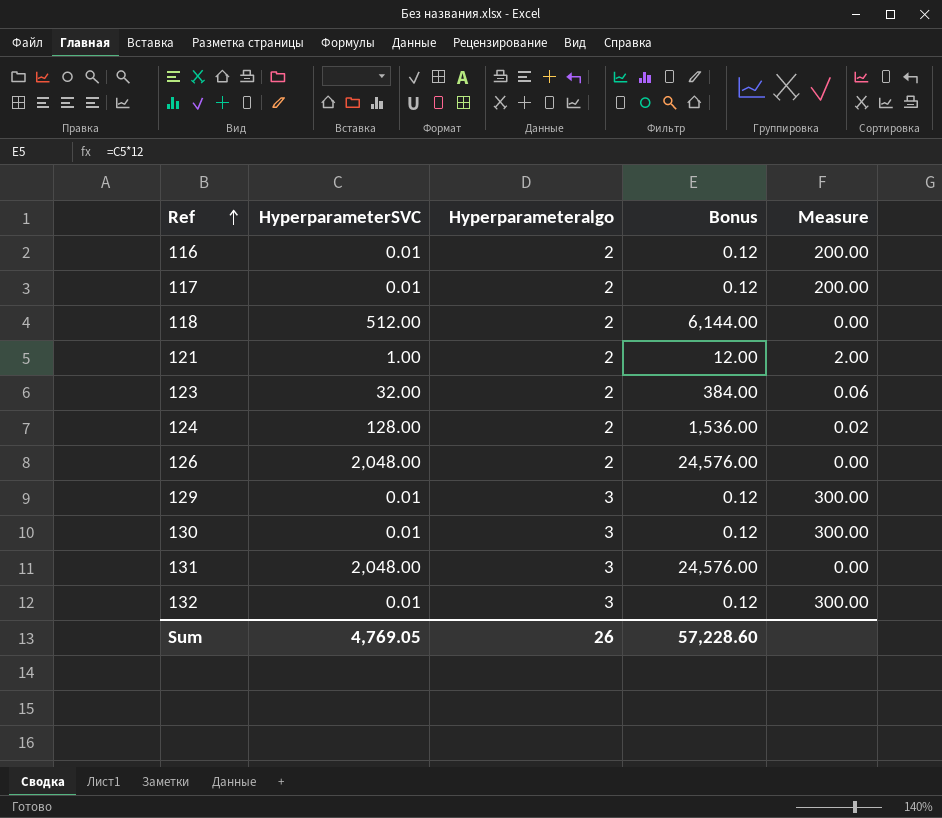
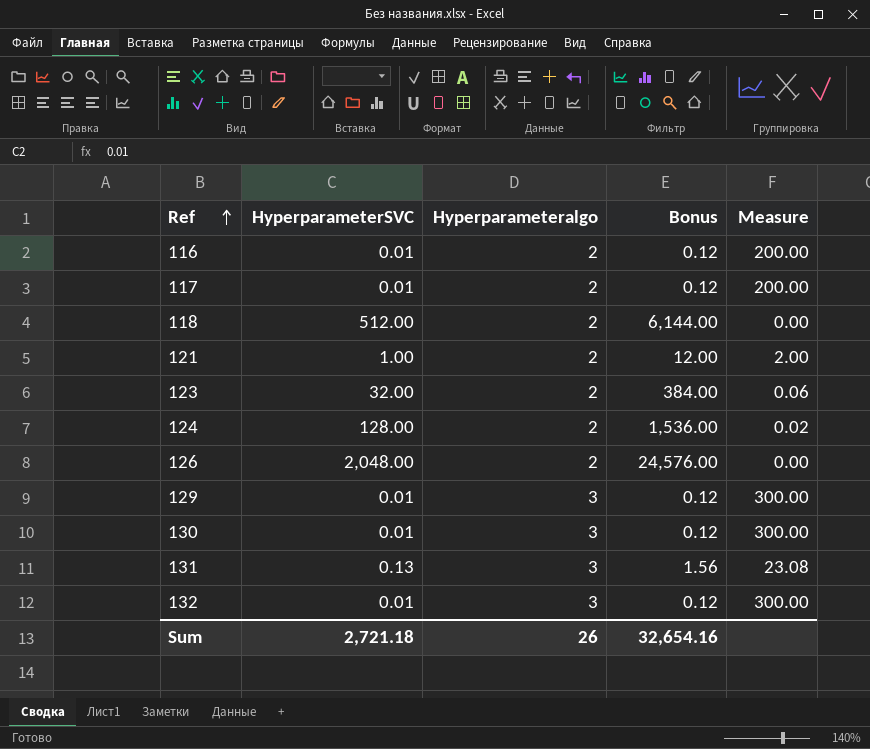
131 | HyperparameterSVC: 2,048.00 -> 0.13
131 | Bonus: 24,576.00 -> 1.56
131 | Measure: 0.00 -> 23.08
Sum | HyperparameterSVC: 4,769.05 -> 2,721.18
Sum | Bonus: 57,228.60 -> 32,654.16

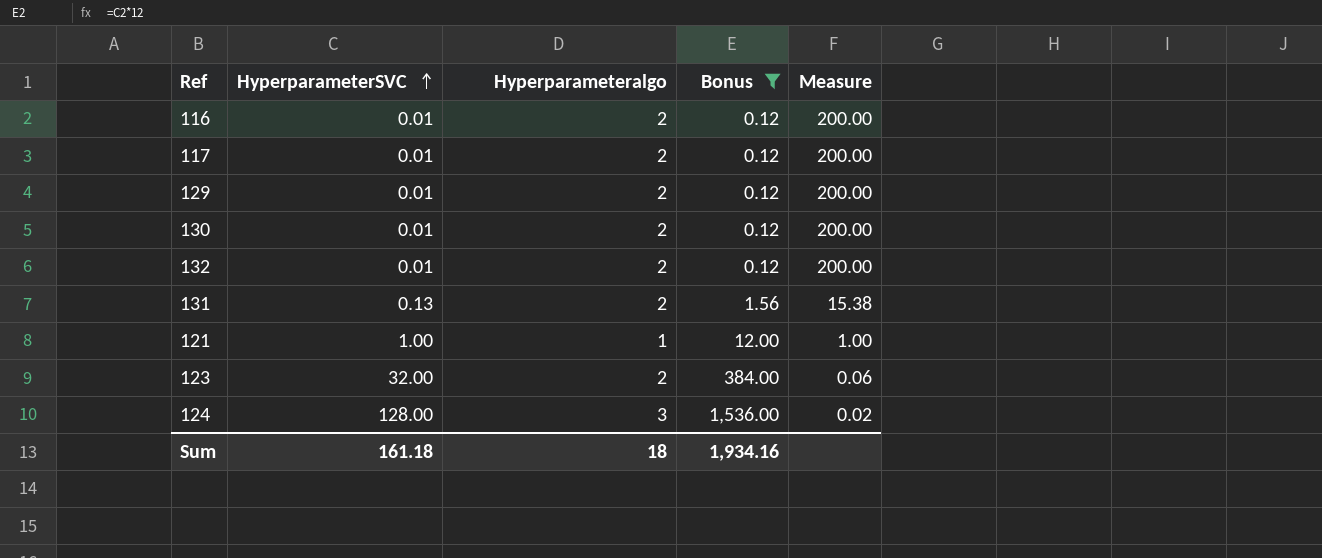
filter: none -> Bonus <= 1,536.00
row order: Ref ascending -> HyperparameterSVC ascending
129 | Hyperparameteralgo: 3 -> 2
129 | Measure: 300.00 -> 200.00
130 | Hyperparameteralgo: 3 -> 2
130 | Measure: 300.00 -> 200.00
132 | Hyperparameteralgo: 3 -> 2
132 | Measure: 300.00 -> 200.00
131 | Hyperparameteralgo: 3 -> 2
131 | Measure: 23.08 -> 15.38
121 | Hyperparameteralgo: 2 -> 1
121 | Measure: 2.00 -> 1.00
124 | Hyperparameteralgo: 2 -> 3
Sum | HyperparameterSVC: 2,721.18 -> 161.18
Sum | Hyperparameteralgo: 26 -> 18
Sum | Bonus: 32,654.16 -> 1,934.16

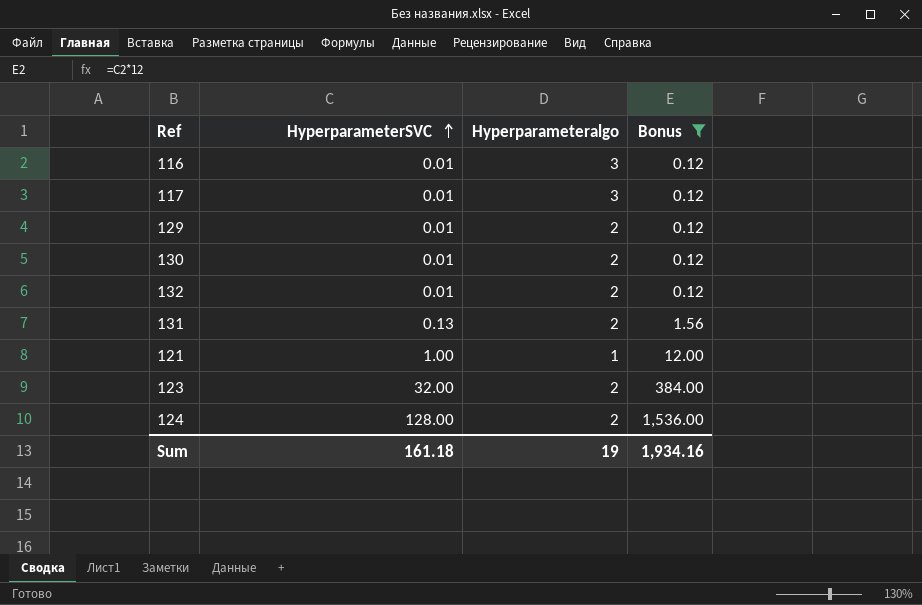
column Measure | formula: [Hyperparameteralgo] / [HyperparameterSVC] -> none
116 | Hyperparameteralgo: 2 -> 3
117 | Hyperparameteralgo: 2 -> 3
124 | Hyperparameteralgo: 3 -> 2
Sum | Hyperparameteralgo: 18 -> 19

